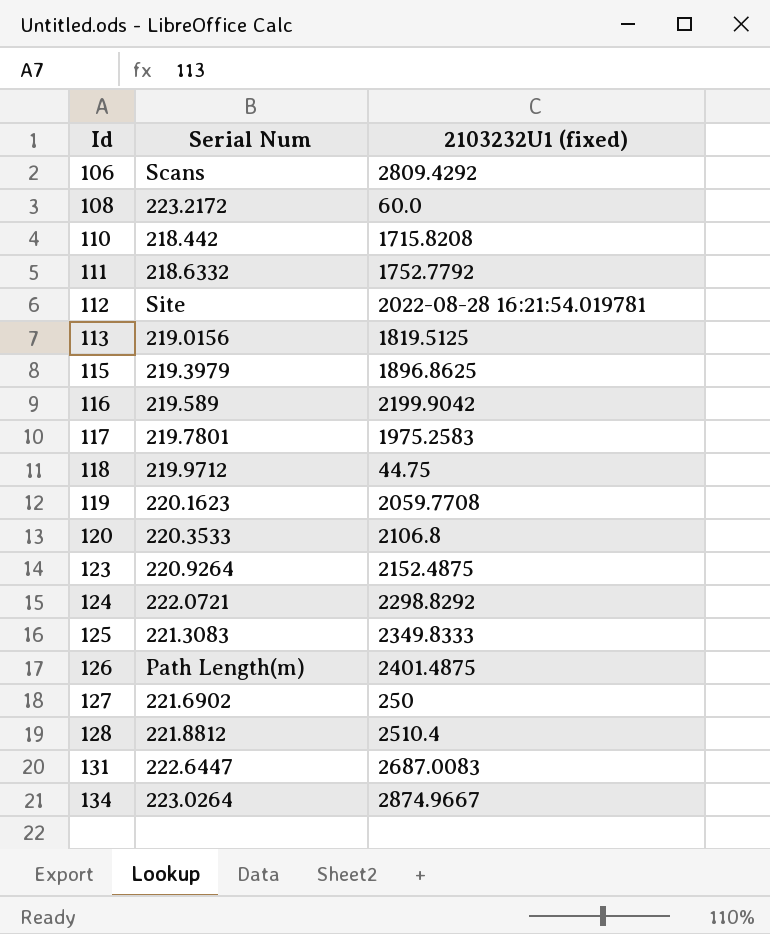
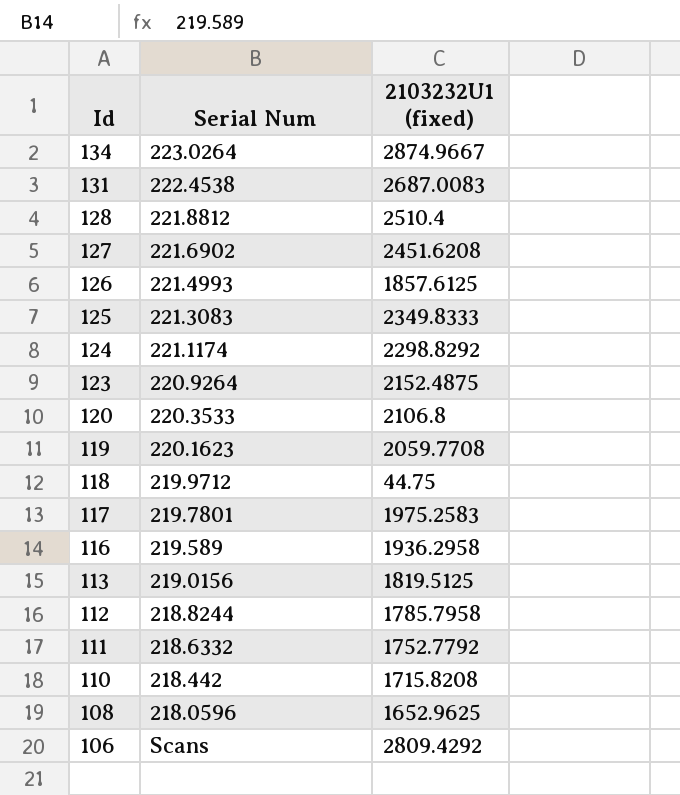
row order: Id ascending -> Id descending
row 115: 219.3979 | 1896.8625 -> none
131 | Serial Num: 222.6447 -> 222.4538
127 | 2103232U1 (fixed): 250 -> 2451.6208
126 | Serial Num: Path Length(m) -> 221.4993
126 | 2103232U1 (fixed): 2401.4875 -> 1857.6125
124 | Serial Num: 222.0721 -> 221.1174
116 | 2103232U1 (fixed): 2199.9042 -> 1936.2958
112 | Serial Num: Site -> 218.8244
112 | 2103232U1 (fixed): 2022-08-28 16:21:54.019781 -> 1785.7958
108 | Serial Num: 223.2172 -> 218.0596
108 | 2103232U1 (fixed): 60.0 -> 1652.9625

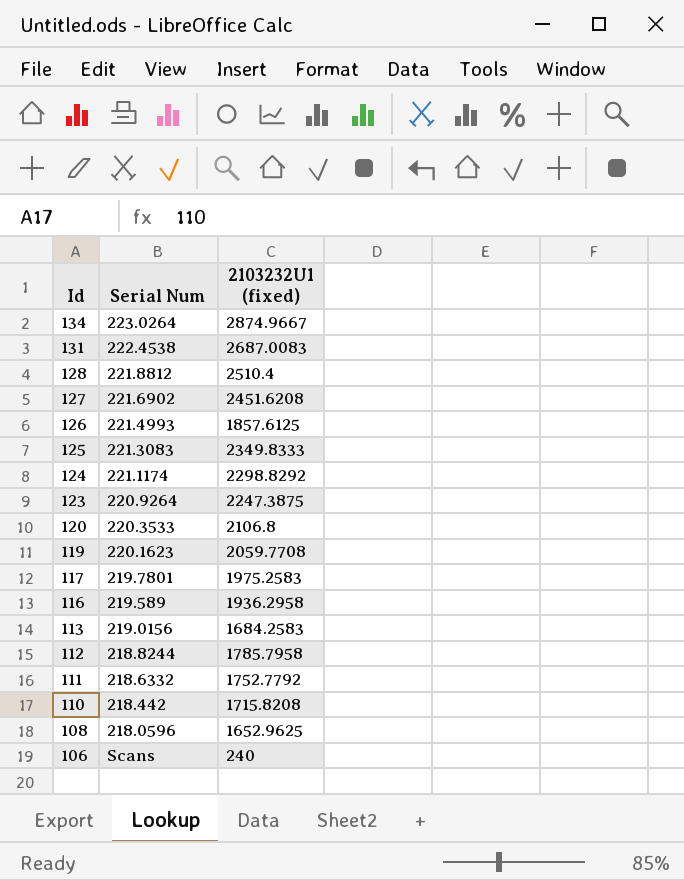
row 118: 219.9712 | 44.75 -> none
123 | 2103232U1 (fixed): 2152.4875 -> 2247.3875
113 | 2103232U1 (fixed): 1819.5125 -> 1684.2583
106 | 2103232U1 (fixed): 2809.4292 -> 240

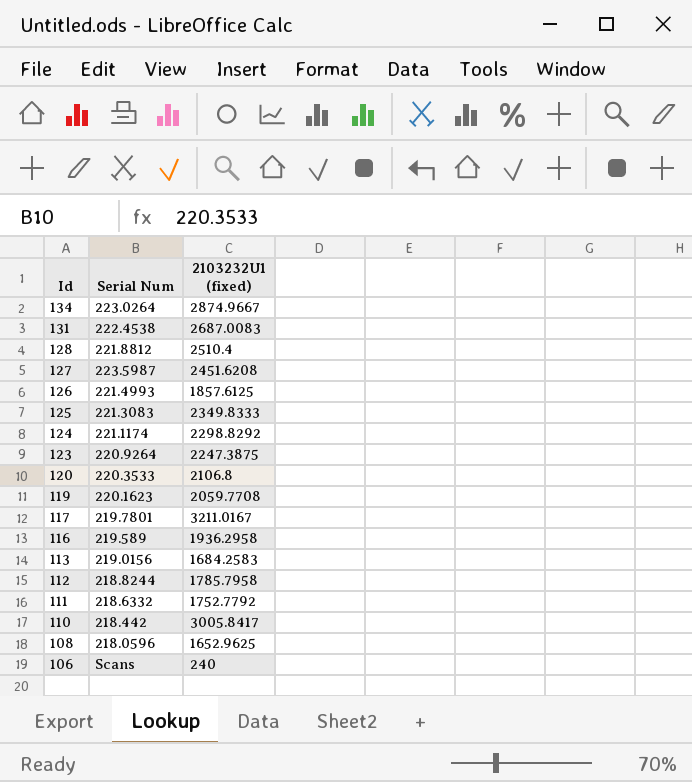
127 | Serial Num: 221.6902 -> 223.5987
117 | 2103232U1 (fixed): 1975.2583 -> 3211.0167
110 | 2103232U1 (fixed): 1715.8208 -> 3005.8417

